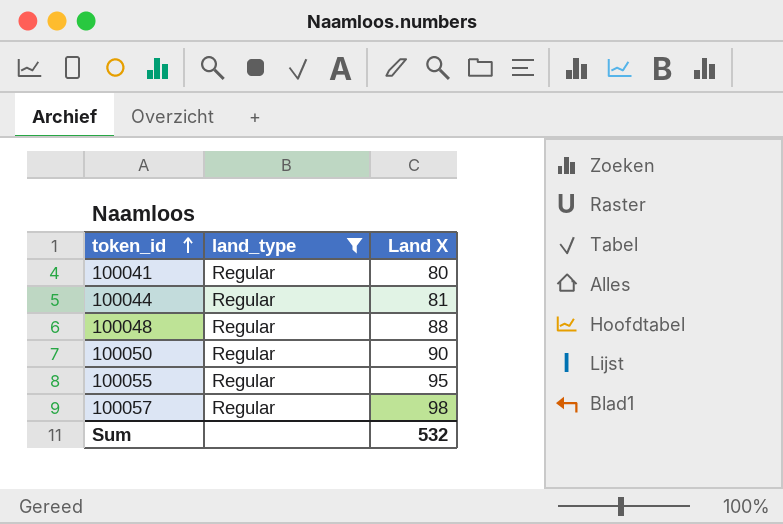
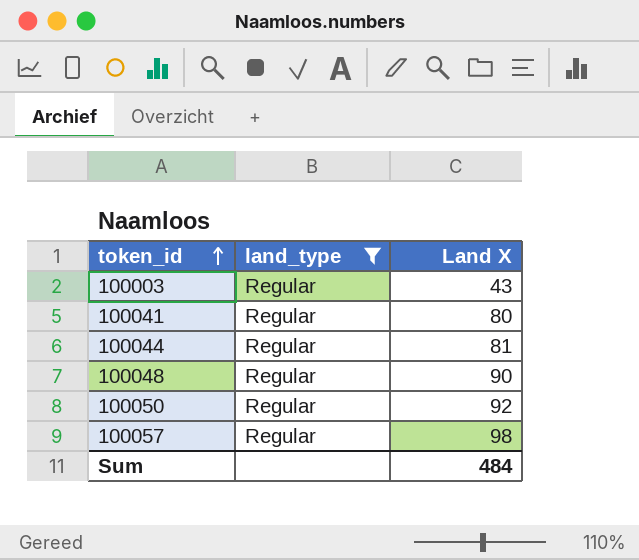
row 100055: Regular | 95 -> none
row 100003: none -> Regular | 43
100048 | Land X: 88 -> 90
100050 | Land X: 90 -> 92
Sum | Land X: 532 -> 484

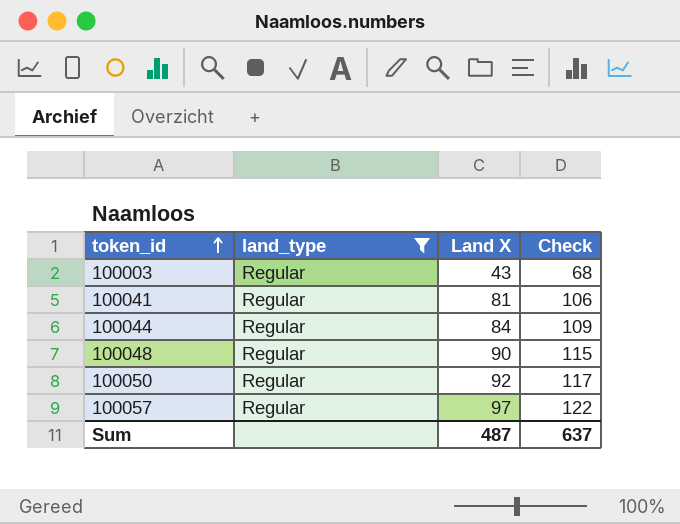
column Check | formula: none -> [Land X] + 25
100041 | Land X: 80 -> 81
100044 | Land X: 81 -> 84
100057 | Land X: 98 -> 97
Sum | Land X: 484 -> 487

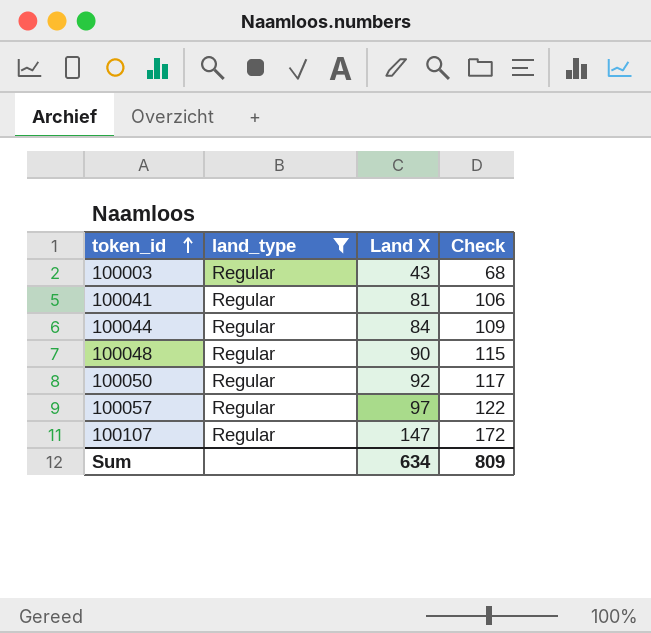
row 100107: none -> Regular | 147 | 172
Sum | Land X: 487 -> 634
Sum | Check: 637 -> 809

